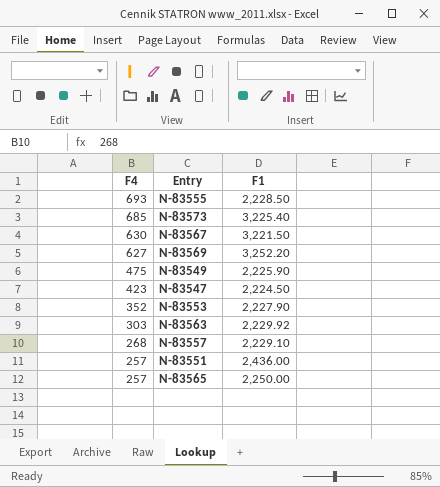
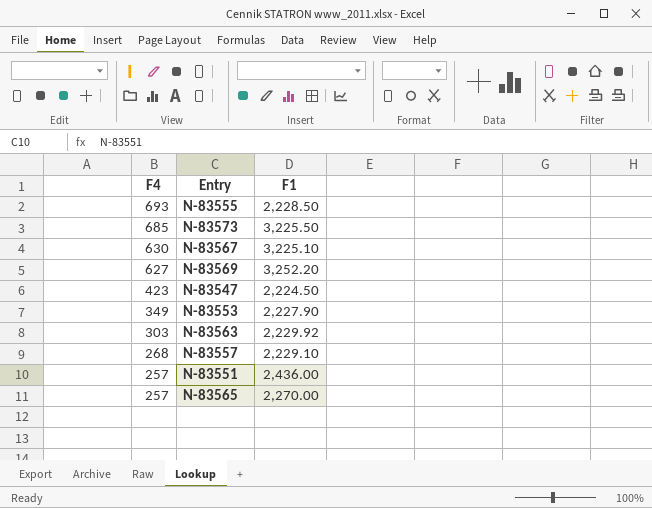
row N-83549: 475 | 2,225.90 -> none
N-83573 | F1: 3,225.40 -> 3,225.50
N-83567 | F1: 3,221.50 -> 3,225.10
N-83553 | F4: 352 -> 349
N-83565 | F1: 2,250.00 -> 2,270.00

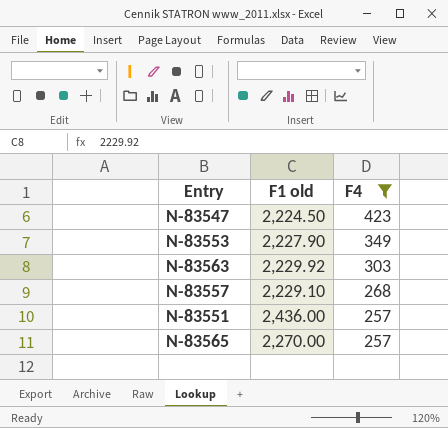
filter: none -> F4 <= 423
column name: F1 -> F1 old
column F4 | position: 1 -> 3

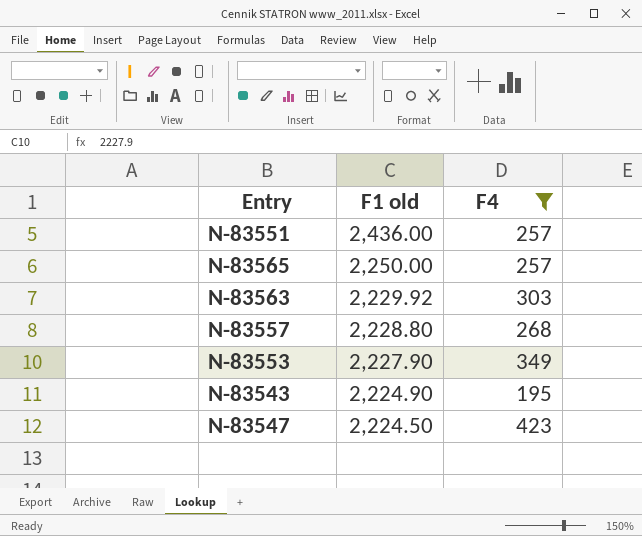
row order: F4 descending -> F1 old descending
N-83565 | F1 old: 2,270.00 -> 2,250.00
N-83557 | F1 old: 2,229.10 -> 2,228.80
row N-83543: none -> 2,224.90 | 195

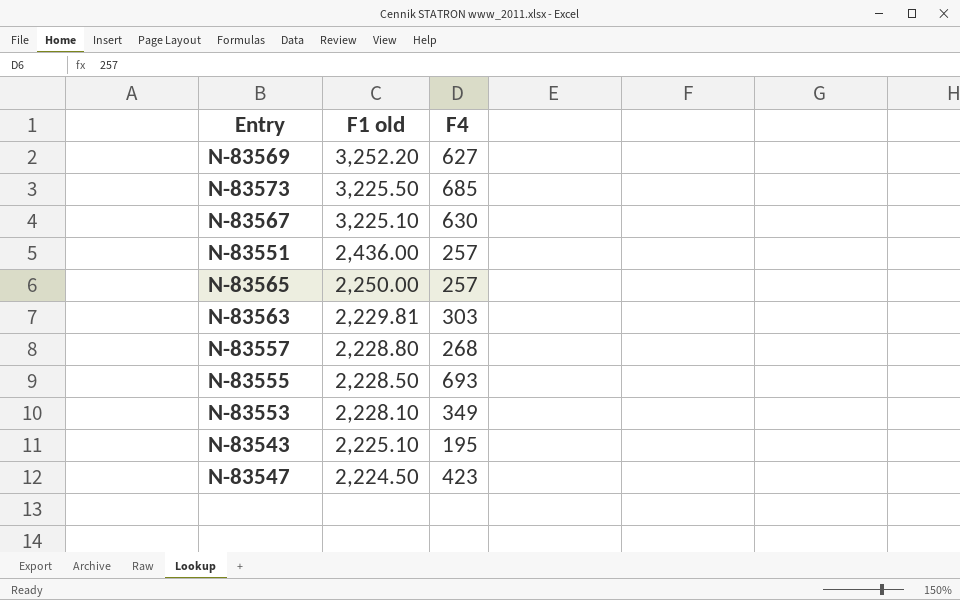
filter: F4 <= 423 -> none
N-83563 | F1 old: 2,229.92 -> 2,229.81
N-83553 | F1 old: 2,227.90 -> 2,228.10
N-83543 | F1 old: 2,224.90 -> 2,225.10

